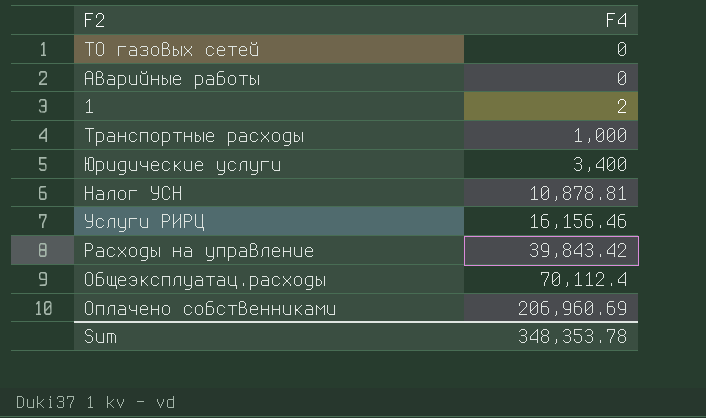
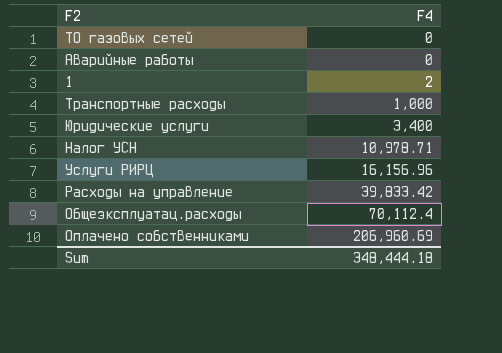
Налог УСН | F4: 10,878.81 -> 10,978.71
Услуги РИРЦ | F4: 16,156.46 -> 16,156.96
Расходы на управление | F4: 39,843.42 -> 39,833.42
Sum | F4: 348,353.78 -> 348,444.18

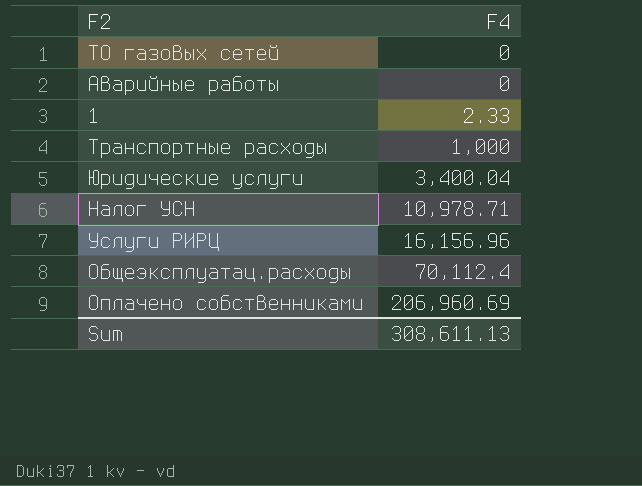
row Расходы на управление: 39,833.42 -> none
1 | F4: 2 -> 2.33
Юридические услуги | F4: 3,400 -> 3,400.04
Sum | F4: 348,444.18 -> 308,611.13

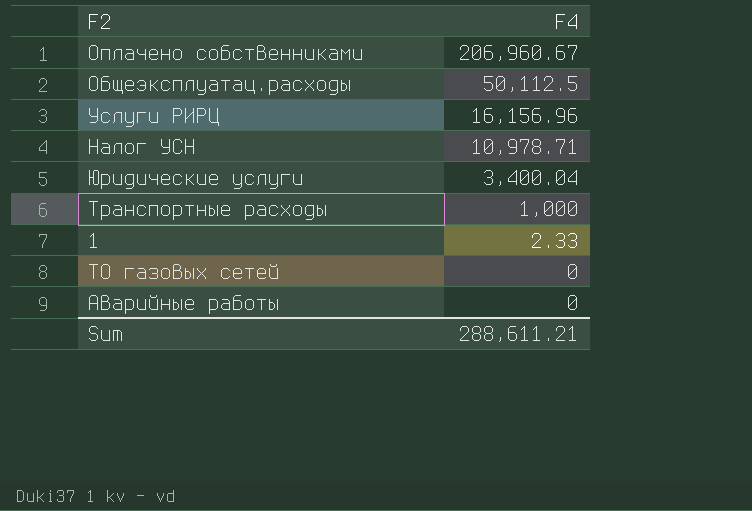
row order: F4 ascending -> F4 descending
Оплачено собственниками | F4: 206,960.69 -> 206,960.67
Общеэксплуатац.расходы | F4: 70,112.4 -> 50,112.5
Sum | F4: 308,611.13 -> 288,611.21

